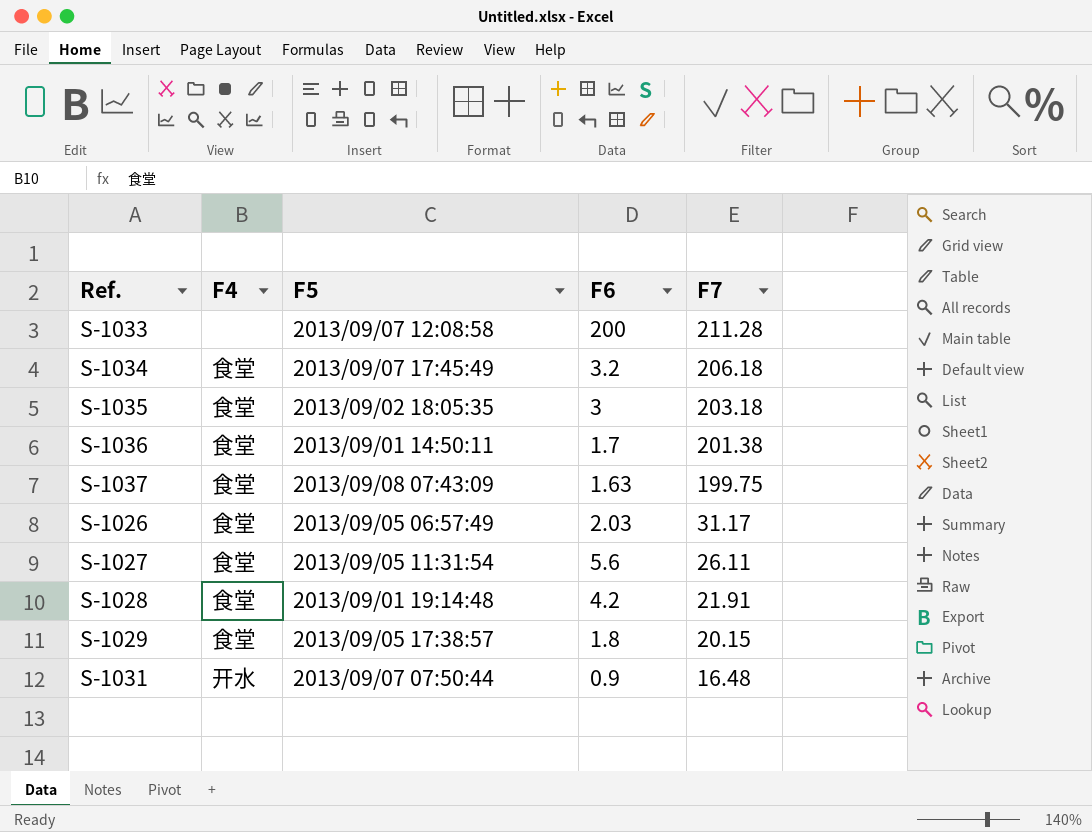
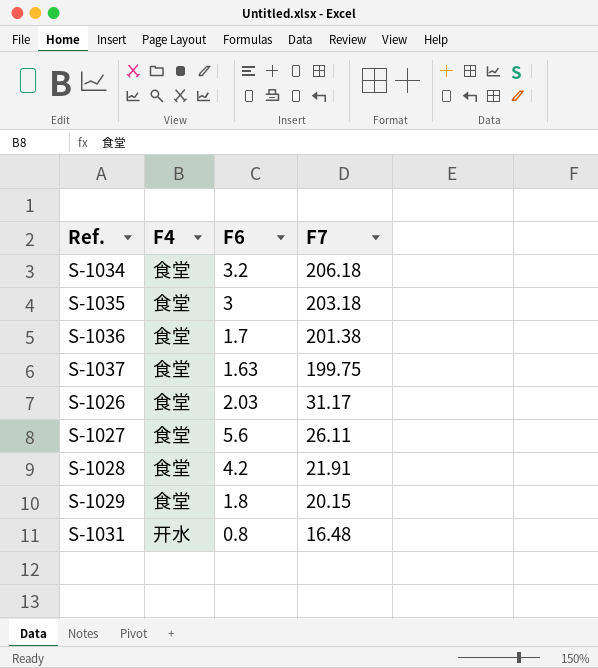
column F5 | position: 3 -> none
row S-1033: none | 2013/09/07 12:08:58 | 200 | 211.28 -> none
S-1031 | F6: 0.9 -> 0.8

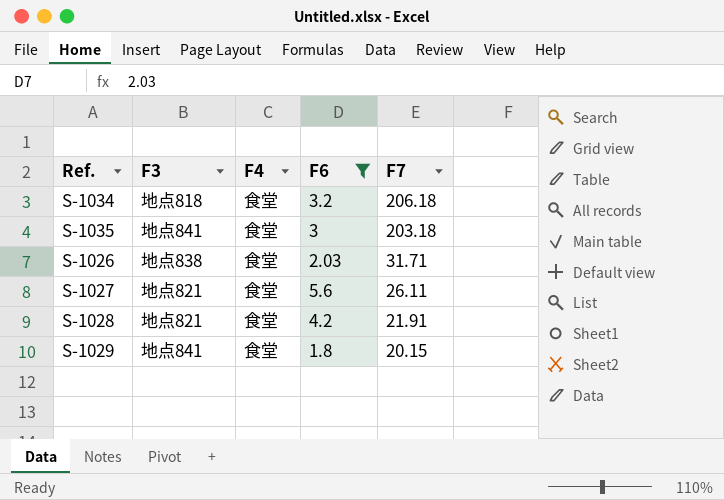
filter: none -> F6 >= 1.8
column F3 | position: none -> 2
S-1026 | F7: 31.17 -> 31.71

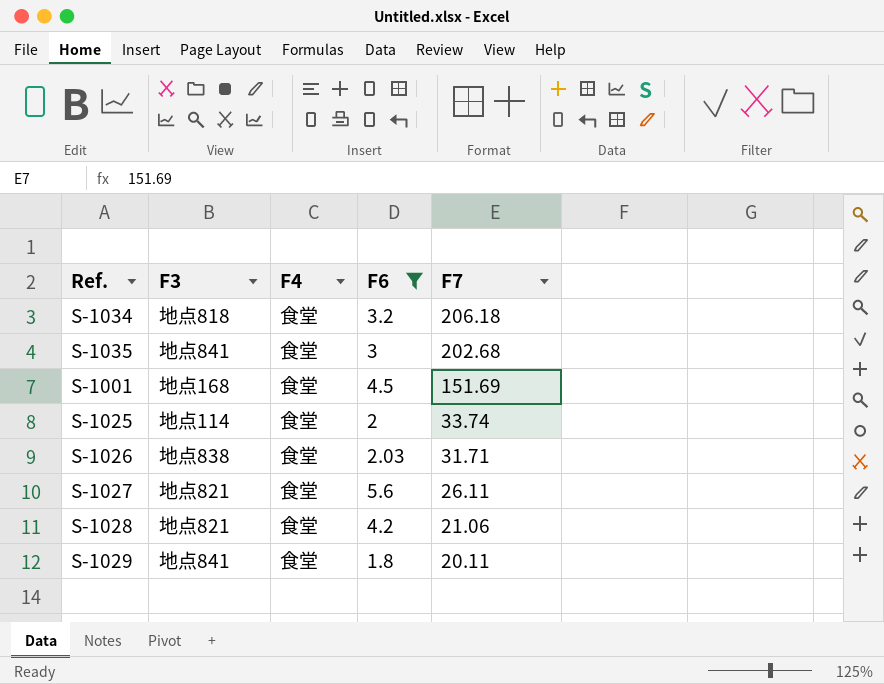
S-1035 | F7: 203.18 -> 202.68
row S-1001: none -> 地点168 | 食堂 | 4.5 | 151.69
row S-1025: none -> 地点114 | 食堂 | 2 | 33.74
S-1028 | F7: 21.91 -> 21.06
S-1029 | F7: 20.15 -> 20.11

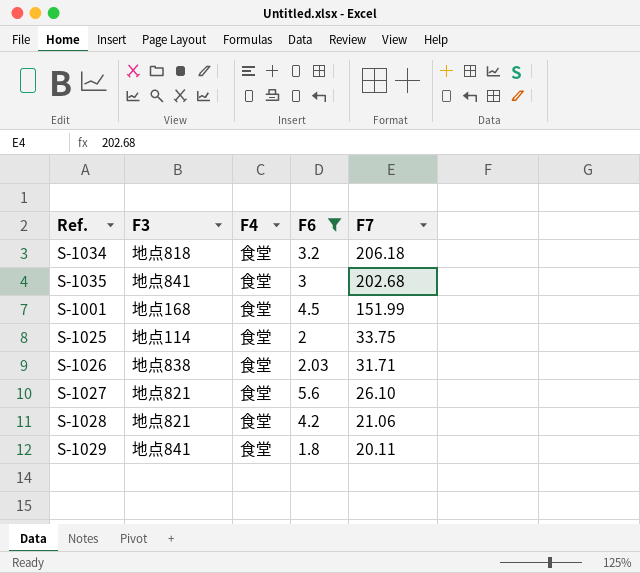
S-1001 | F7: 151.69 -> 151.99
S-1025 | F7: 33.74 -> 33.75
S-1027 | F7: 26.11 -> 26.10

